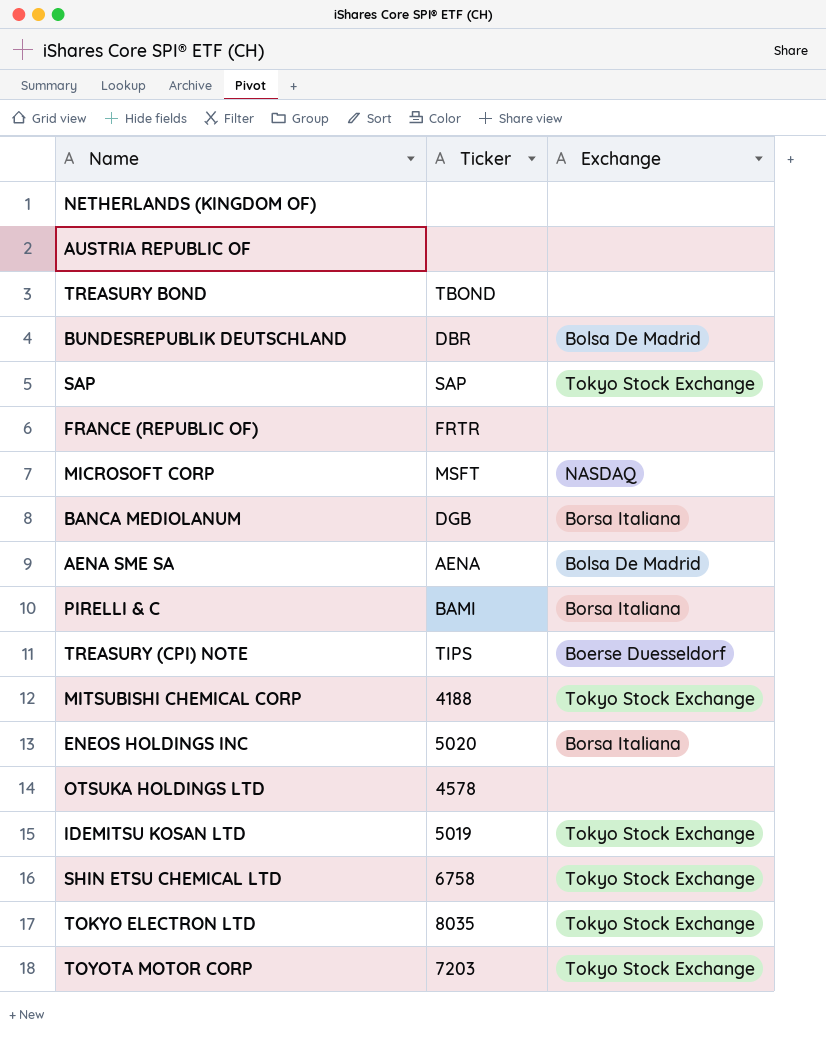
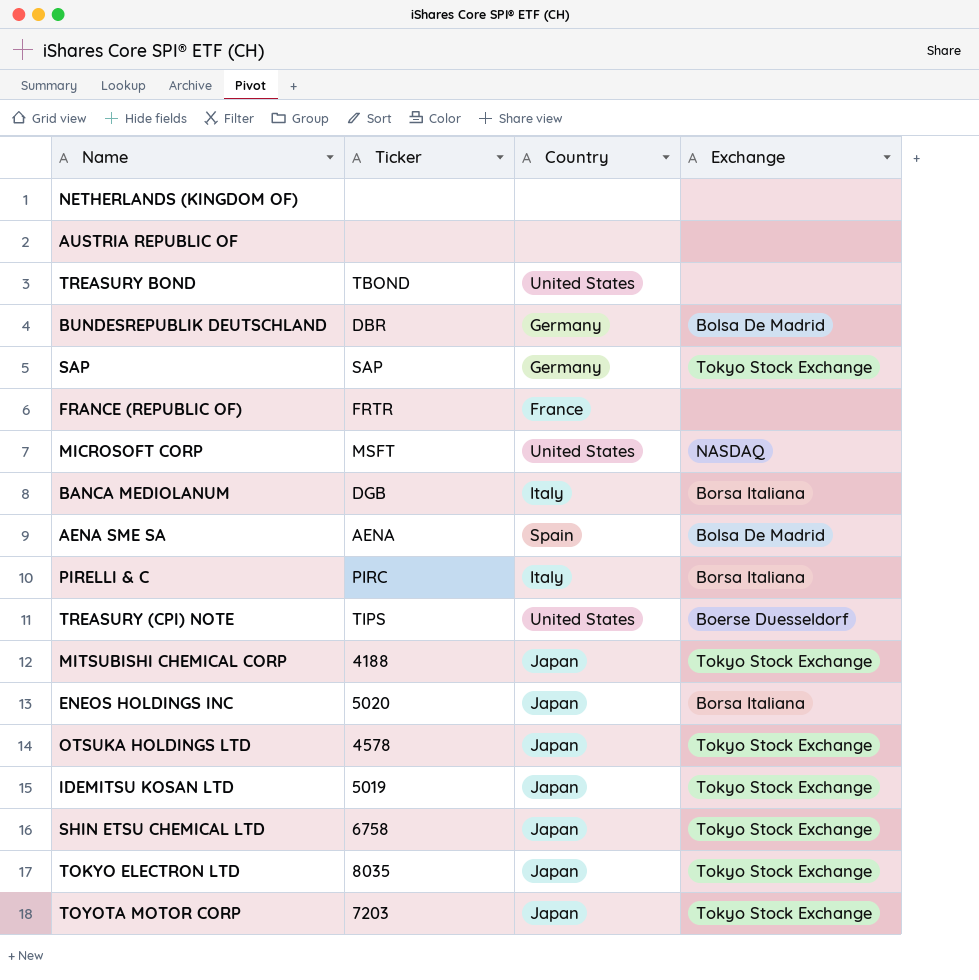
column Country | position: none -> 3
PIRELLI & C | Ticker: BAMI -> PIRC
OTSUKA HOLDINGS LTD | Exchange: none -> Tokyo Stock Exchange

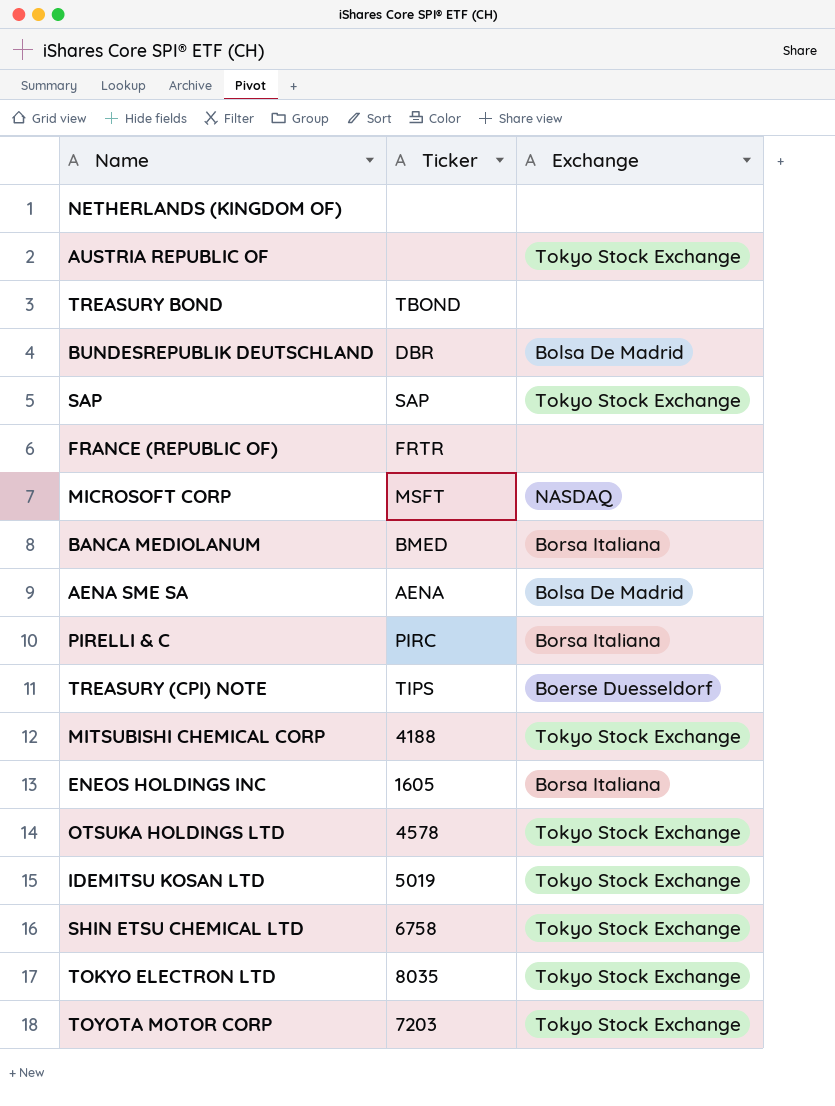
column Country | position: 3 -> none
AUSTRIA REPUBLIC OF | Exchange: none -> Tokyo Stock Exchange
BANCA MEDIOLANUM | Ticker: DGB -> BMED
ENEOS HOLDINGS INC | Ticker: 5020 -> 1605

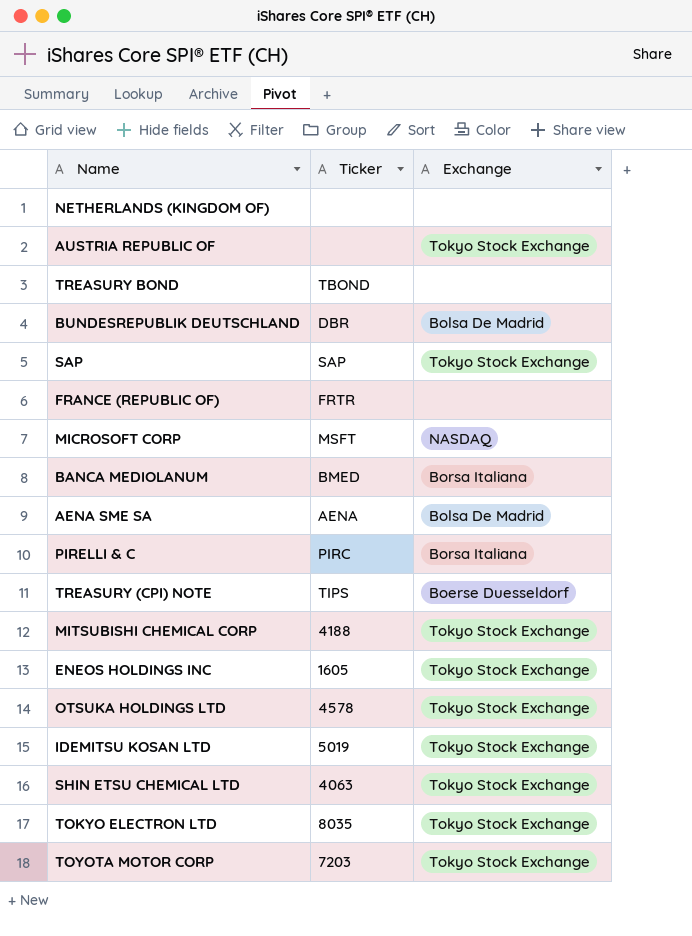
ENEOS HOLDINGS INC | Exchange: Borsa Italiana -> Tokyo Stock Exchange
SHIN ETSU CHEMICAL LTD | Ticker: 6758 -> 4063

